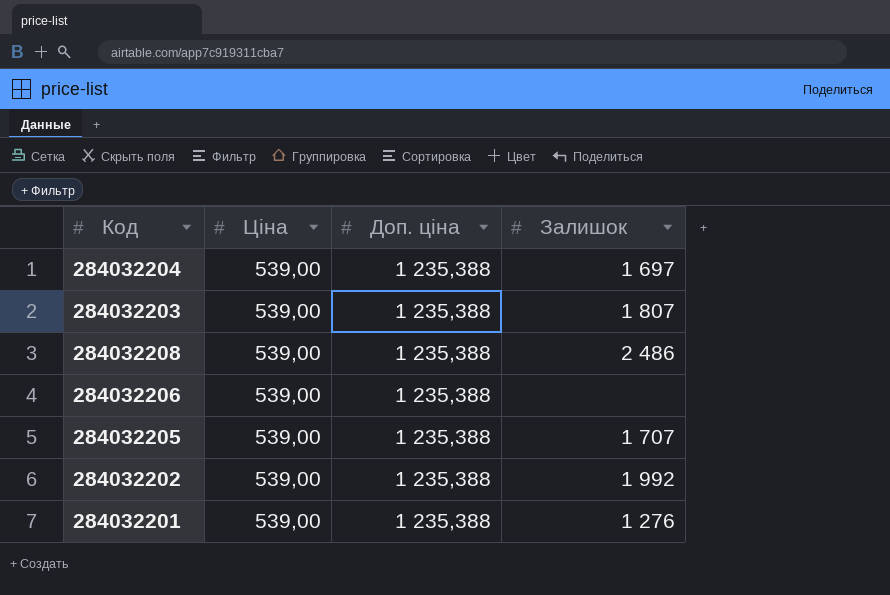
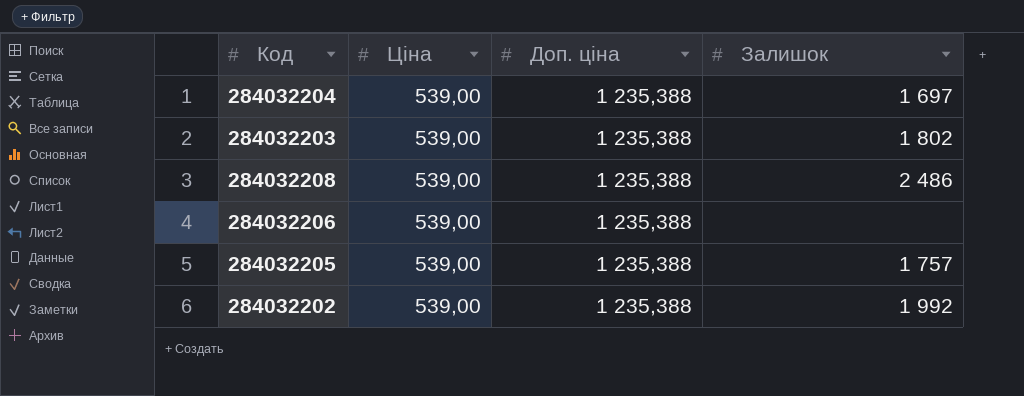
row 284032201: 539,00 | 1 235,388 | 1 276 -> none
284032203 | Залишок: 1 807 -> 1 802
284032205 | Залишок: 1 707 -> 1 757

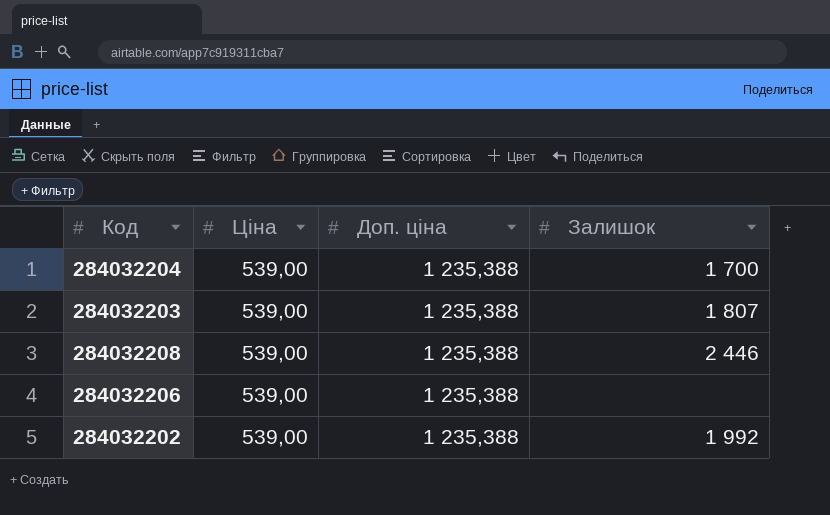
row 284032205: 539,00 | 1 235,388 | 1 757 -> none
284032204 | Залишок: 1 697 -> 1 700
284032203 | Залишок: 1 802 -> 1 807
284032208 | Залишок: 2 486 -> 2 446

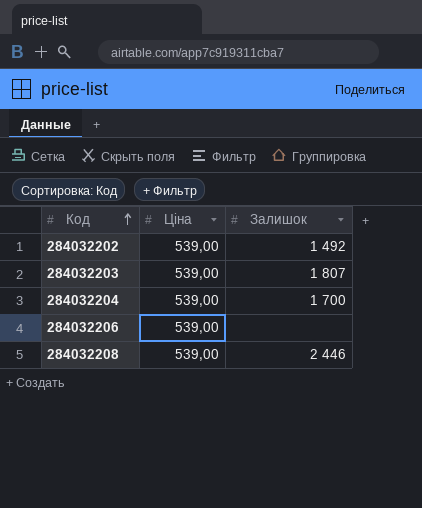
row order: none -> Код ascending
column Доп. ціна | position: 3 -> none
284032202 | Залишок: 1 992 -> 1 492

